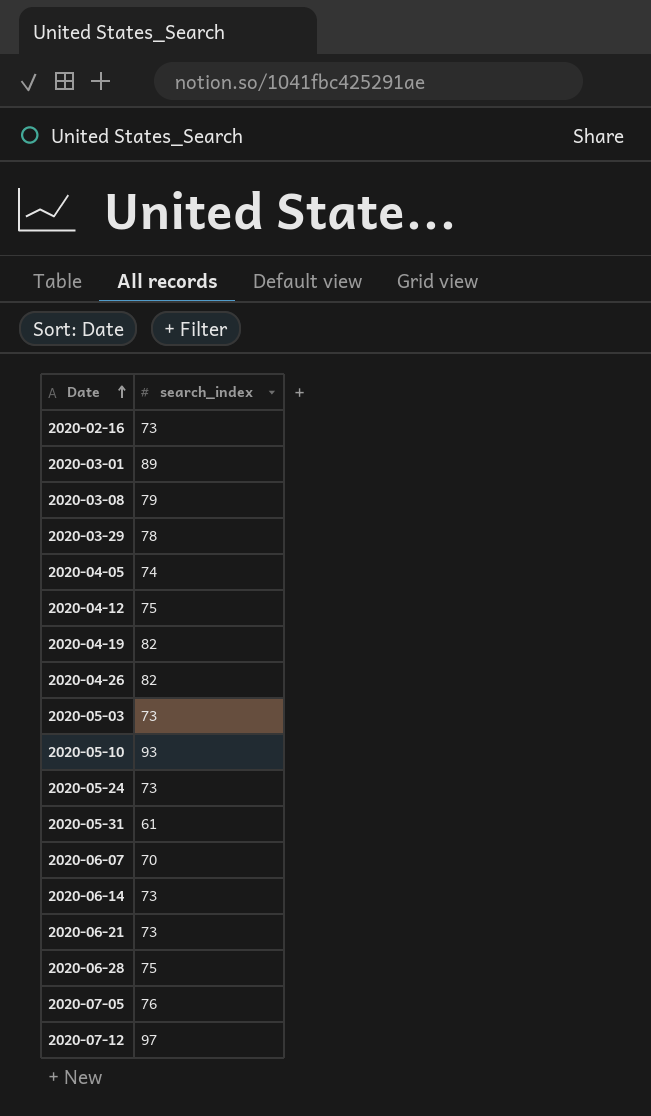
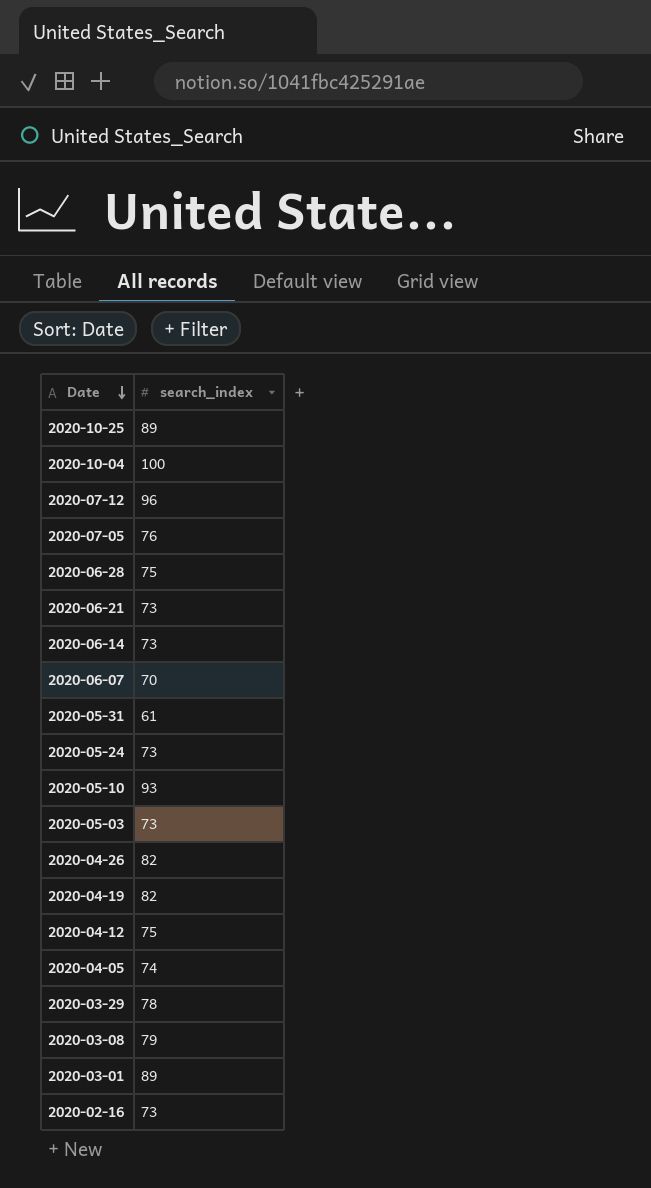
row order: Date ascending -> Date descending
row 2020-10-25: none -> 89
row 2020-10-04: none -> 100
2020-07-12 | search_index: 97 -> 96

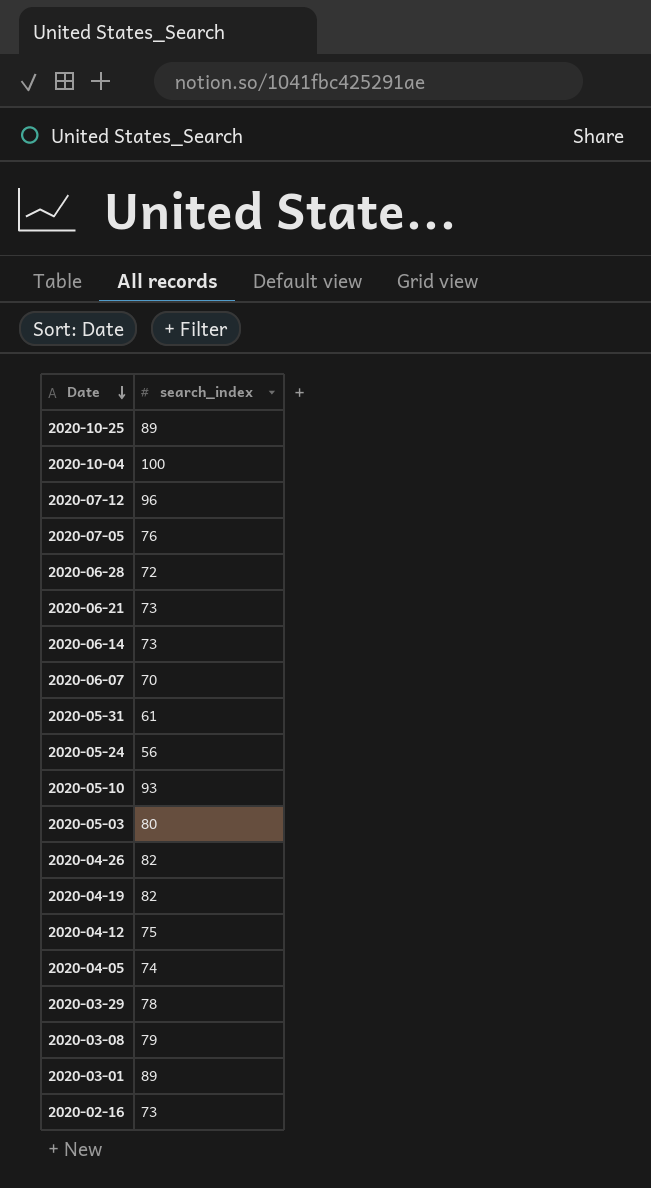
2020-06-28 | search_index: 75 -> 72
2020-05-24 | search_index: 73 -> 56
2020-05-03 | search_index: 73 -> 80

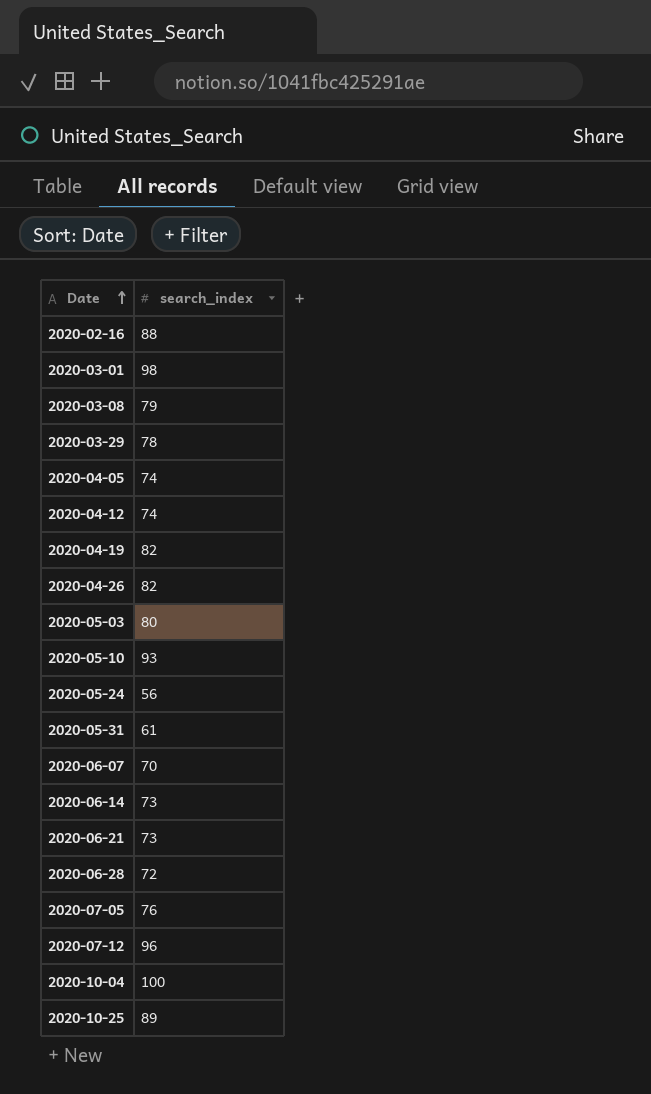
row order: Date descending -> Date ascending
2020-02-16 | search_index: 73 -> 88
2020-03-01 | search_index: 89 -> 98
2020-04-12 | search_index: 75 -> 74

